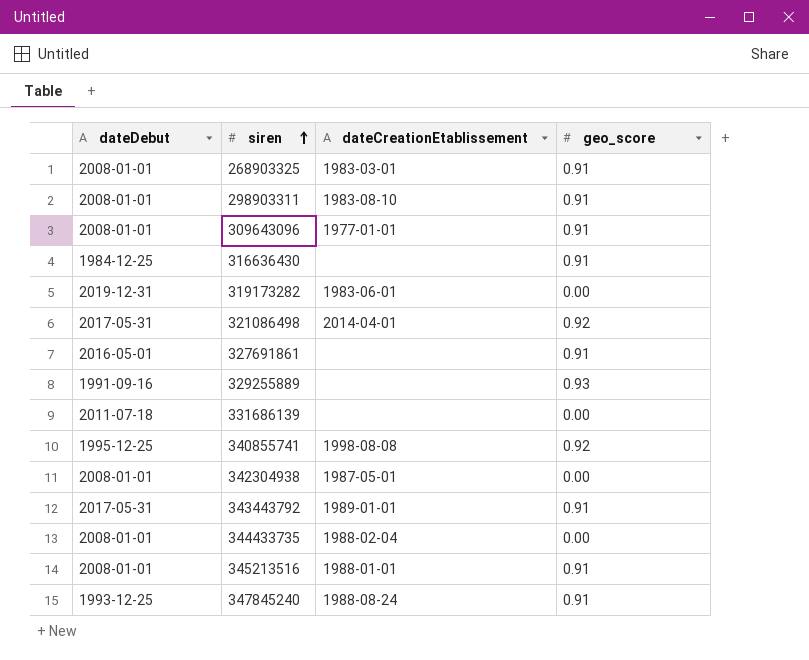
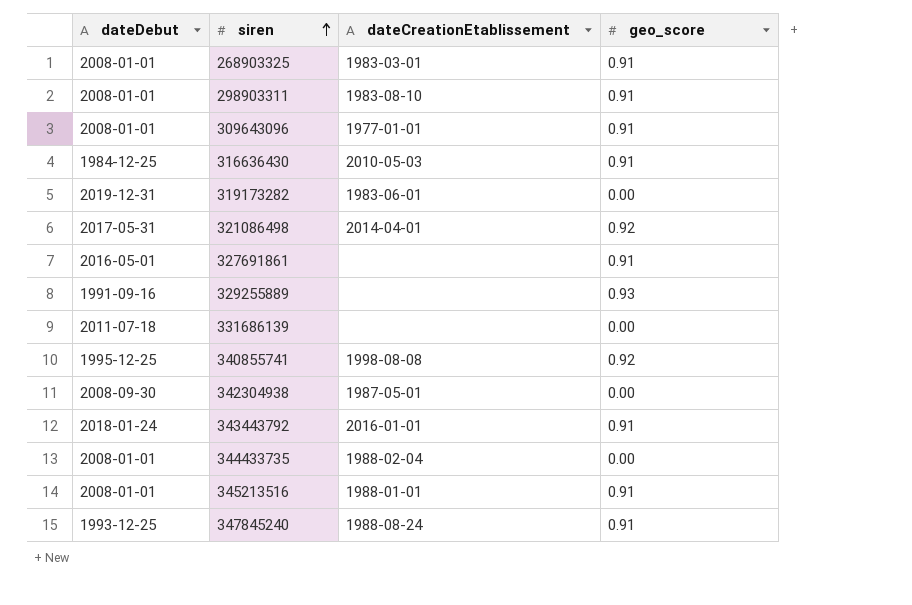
316636430 | dateCreationEtablissement: none -> 2010-05-03
342304938 | dateDebut: 2008-01-01 -> 2008-09-30
343443792 | dateDebut: 2017-05-31 -> 2018-01-24
343443792 | dateCreationEtablissement: 1989-01-01 -> 2016-01-01

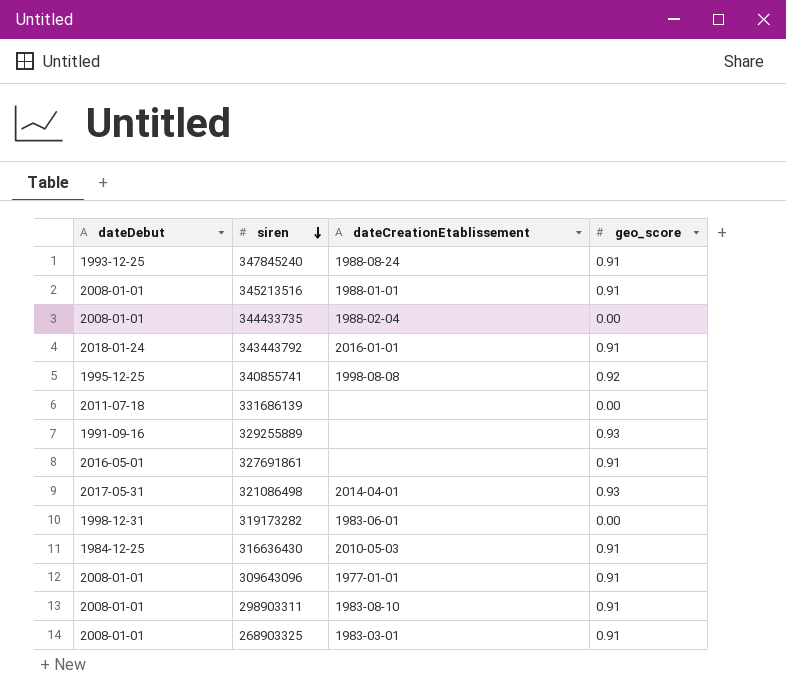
row order: siren ascending -> siren descending
row 342304938: 2008-09-30 | 1987-05-01 | 0.00 -> none
321086498 | geo_score: 0.92 -> 0.93
319173282 | dateDebut: 2019-12-31 -> 1998-12-31

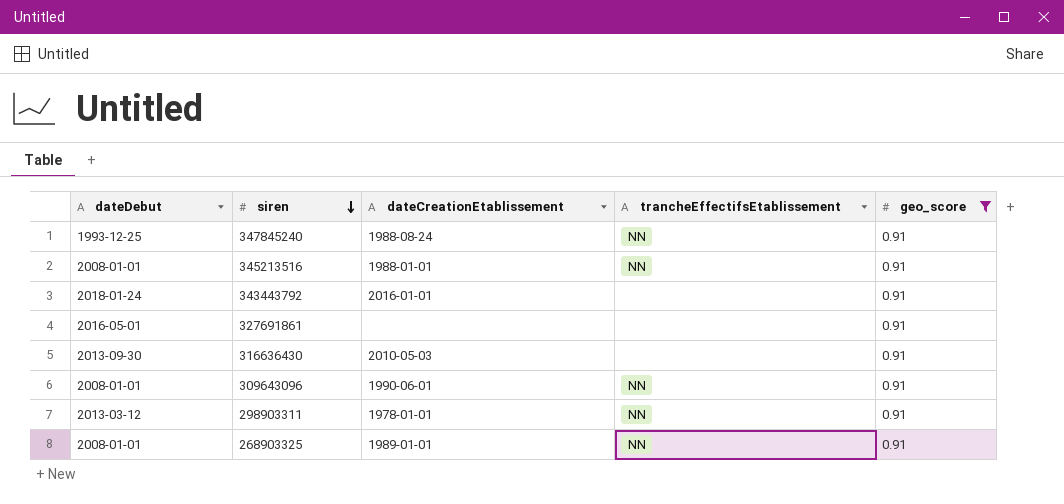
filter: none -> geo_score = 0.91
column trancheEffectifsEtablissement | position: none -> 4
316636430 | dateDebut: 1984-12-25 -> 2013-09-30
309643096 | dateCreationEtablissement: 1977-01-01 -> 1990-06-01
298903311 | dateDebut: 2008-01-01 -> 2013-03-12
298903311 | dateCreationEtablissement: 1983-08-10 -> 1978-01-01
268903325 | dateCreationEtablissement: 1983-03-01 -> 1989-01-01

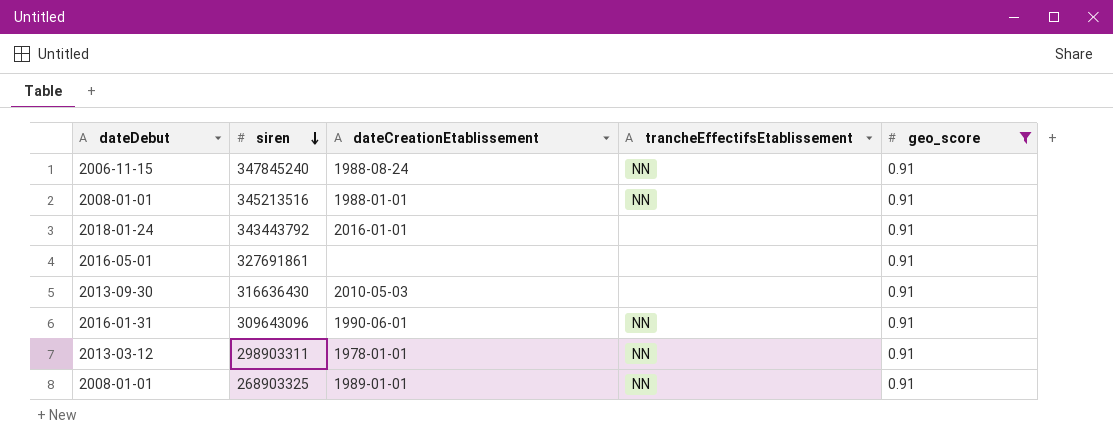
347845240 | dateDebut: 1993-12-25 -> 2006-11-15
309643096 | dateDebut: 2008-01-01 -> 2016-01-31

